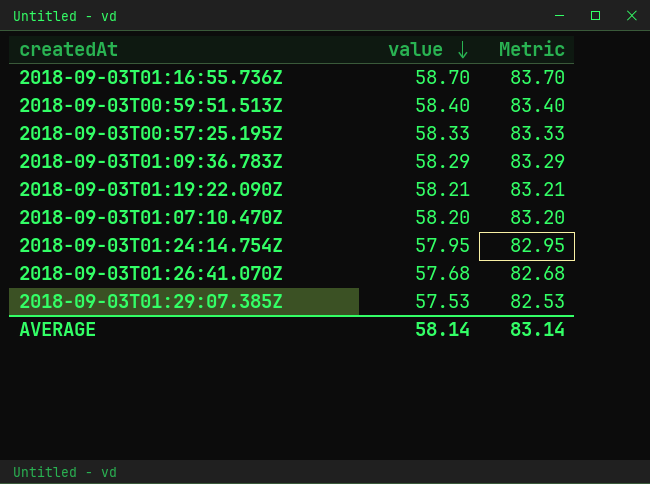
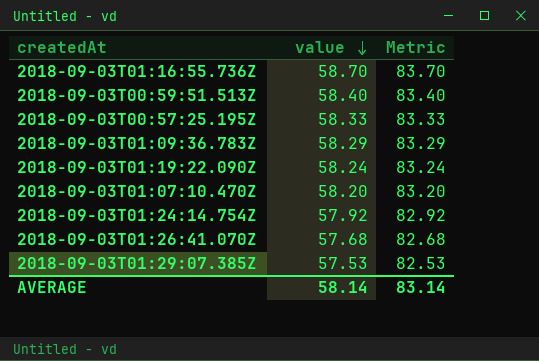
2018-09-03T01:19:22.090Z | value: 58.21 -> 58.24
2018-09-03T01:19:22.090Z | Metric: 83.21 -> 83.24
2018-09-03T01:24:14.754Z | value: 57.95 -> 57.92
2018-09-03T01:24:14.754Z | Metric: 82.95 -> 82.92

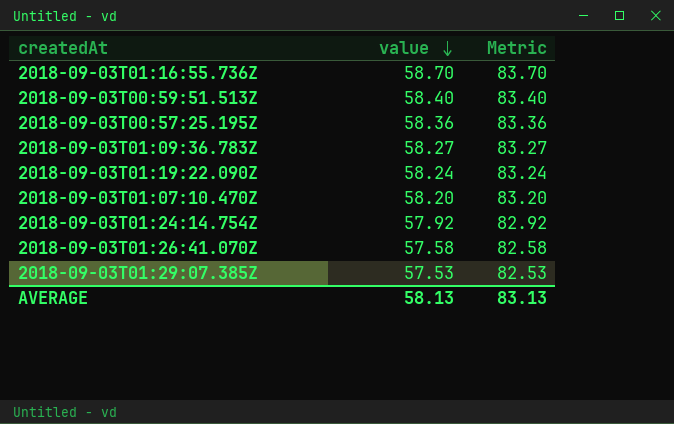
2018-09-03T00:57:25.195Z | value: 58.33 -> 58.36
2018-09-03T00:57:25.195Z | Metric: 83.33 -> 83.36
2018-09-03T01:09:36.783Z | value: 58.29 -> 58.27
2018-09-03T01:09:36.783Z | Metric: 83.29 -> 83.27
2018-09-03T01:26:41.070Z | value: 57.68 -> 57.58
2018-09-03T01:26:41.070Z | Metric: 82.68 -> 82.58
AVERAGE | value: 58.14 -> 58.13
AVERAGE | Metric: 83.14 -> 83.13

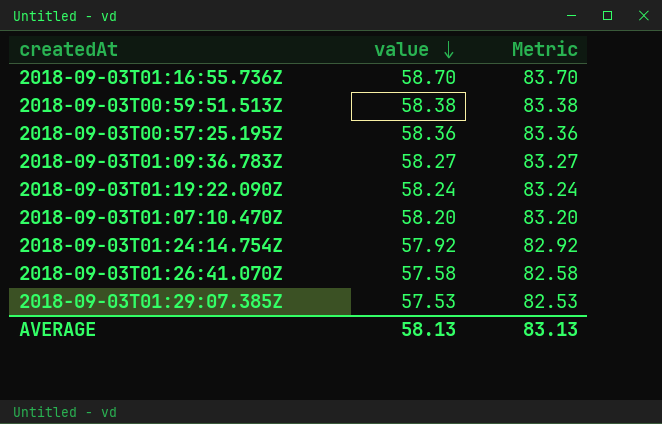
2018-09-03T00:59:51.513Z | value: 58.40 -> 58.38
2018-09-03T00:59:51.513Z | Metric: 83.40 -> 83.38

